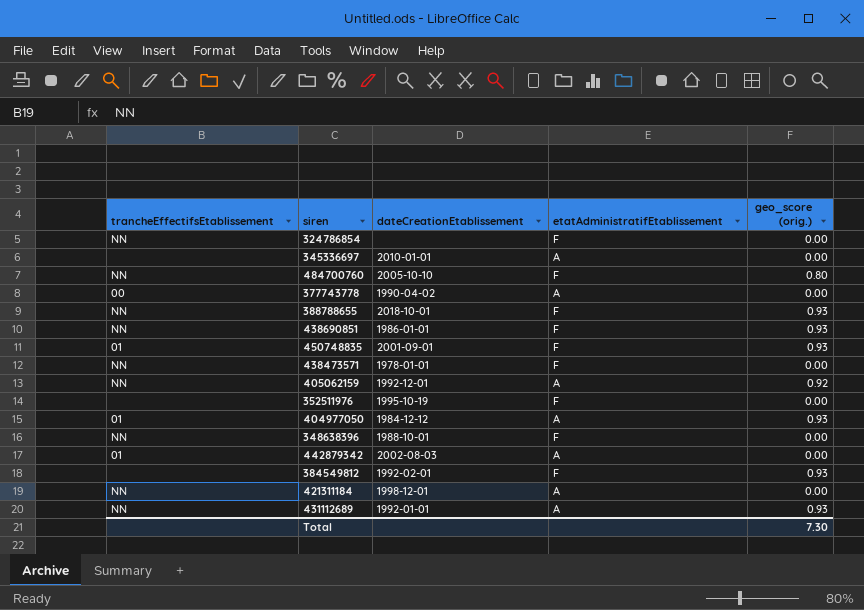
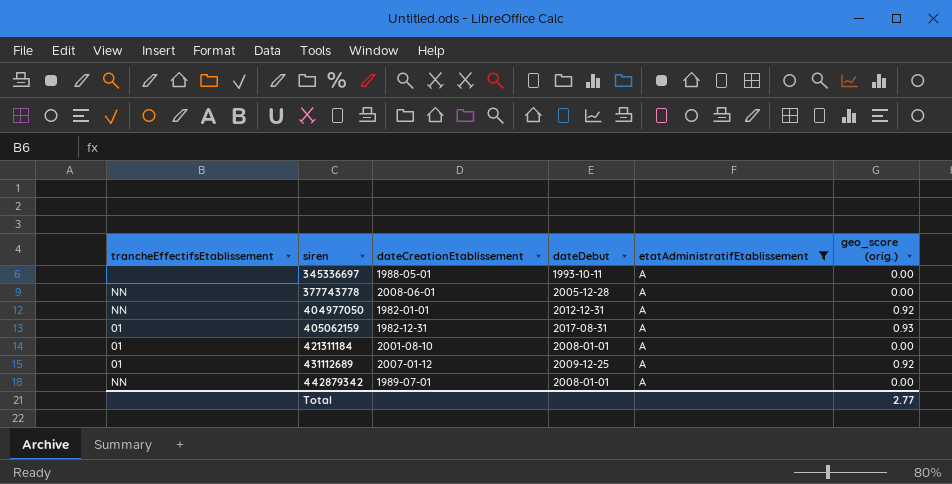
filter: none -> etatAdministratifEtablissement = A
row order: none -> siren ascending
column dateDebut | position: none -> 4
345336697 | dateCreationEtablissement: 2010-01-01 -> 1988-05-01
377743778 | trancheEffectifsEtablissement: 00 -> NN
377743778 | dateCreationEtablissement: 1990-04-02 -> 2008-06-01
404977050 | trancheEffectifsEtablissement: 01 -> NN
404977050 | dateCreationEtablissement: 1984-12-12 -> 1982-01-01
404977050 | geo_score (orig.): 0.93 -> 0.92
405062159 | trancheEffectifsEtablissement: NN -> 01
405062159 | dateCreationEtablissement: 1992-12-01 -> 1982-12-31
405062159 | geo_score (orig.): 0.92 -> 0.93
421311184 | trancheEffectifsEtablissement: NN -> 01
421311184 | dateCreationEtablissement: 1998-12-01 -> 2001-08-10
431112689 | trancheEffectifsEtablissement: NN -> 01
431112689 | dateCreationEtablissement: 1992-01-01 -> 2007-01-12
431112689 | geo_score (orig.): 0.93 -> 0.92
442879342 | trancheEffectifsEtablissement: 01 -> NN
442879342 | dateCreationEtablissement: 2002-08-03 -> 1989-07-01
Total | geo_score (orig.): 7.30 -> 2.77

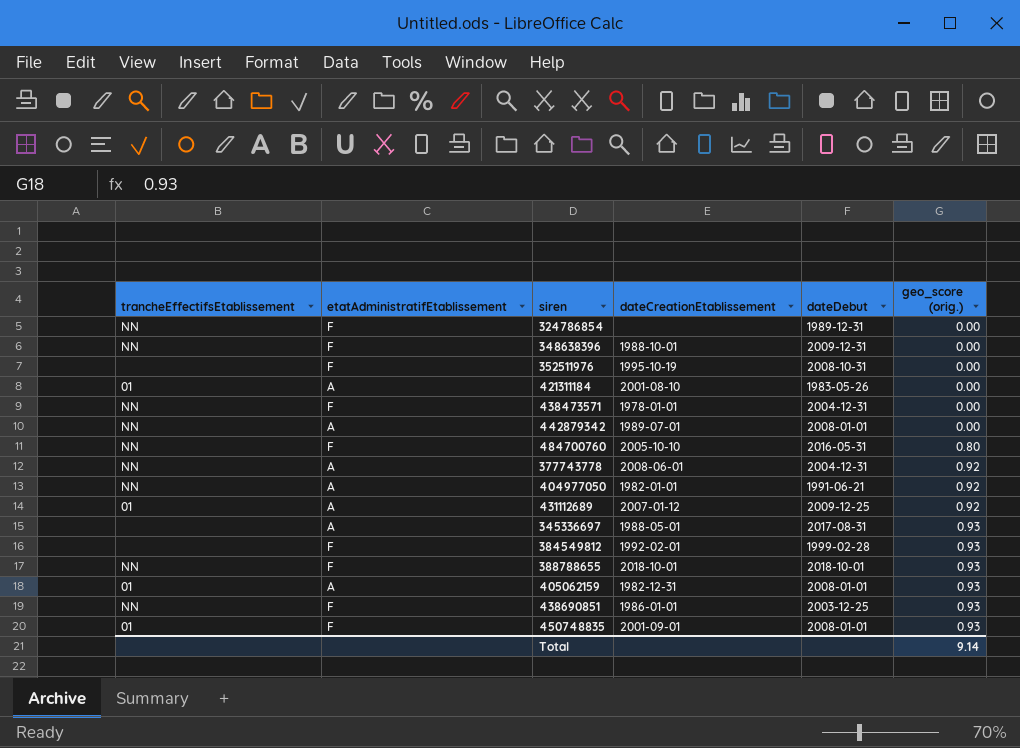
filter: etatAdministratifEtablissement = A -> none
row order: siren ascending -> geo_score (orig.) ascending
column etatAdministratifEtablissement | position: 5 -> 2
421311184 | dateDebut: 2008-01-01 -> 1983-05-26
377743778 | dateDebut: 2005-12-28 -> 2004-12-31
377743778 | geo_score (orig.): 0.00 -> 0.92
404977050 | dateDebut: 2012-12-31 -> 1991-06-21
345336697 | dateDebut: 1993-10-11 -> 2017-08-31
345336697 | geo_score (orig.): 0.00 -> 0.93
405062159 | dateDebut: 2017-08-31 -> 2008-01-01
Total | geo_score (orig.): 2.77 -> 9.14

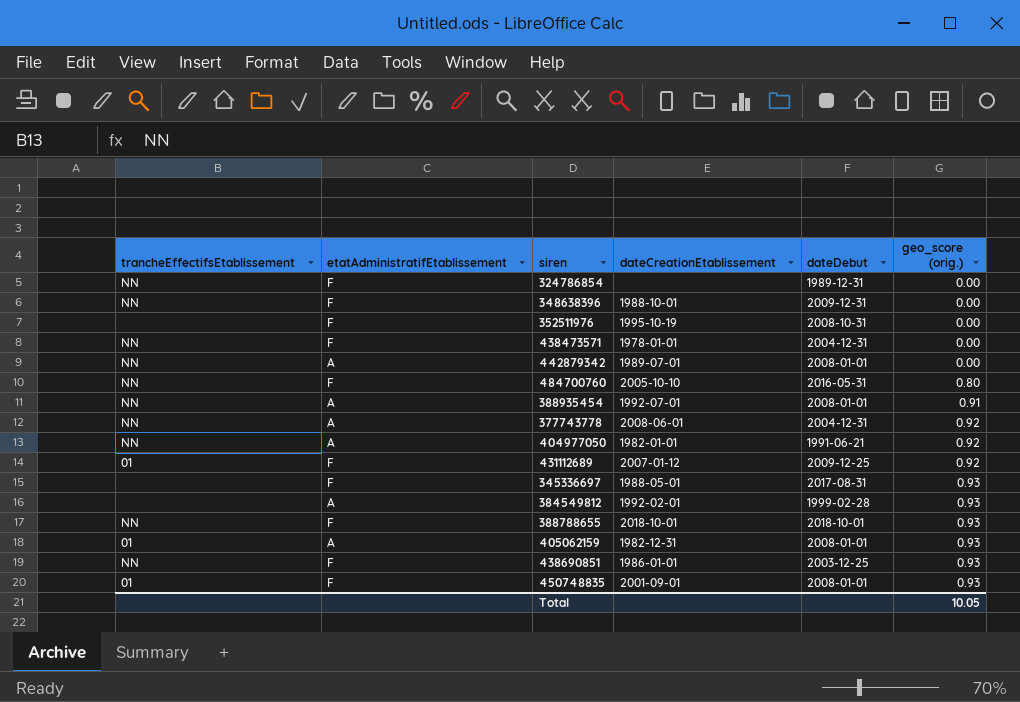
row 421311184: 01 | A | 2001-08-10 | 1983-05-26 | 0.00 -> none
row 388935454: none -> NN | A | 1992-07-01 | 2008-01-01 | 0.91
431112689 | etatAdministratifEtablissement: A -> F
345336697 | etatAdministratifEtablissement: A -> F
384549812 | etatAdministratifEtablissement: F -> A
Total | geo_score (orig.): 9.14 -> 10.05

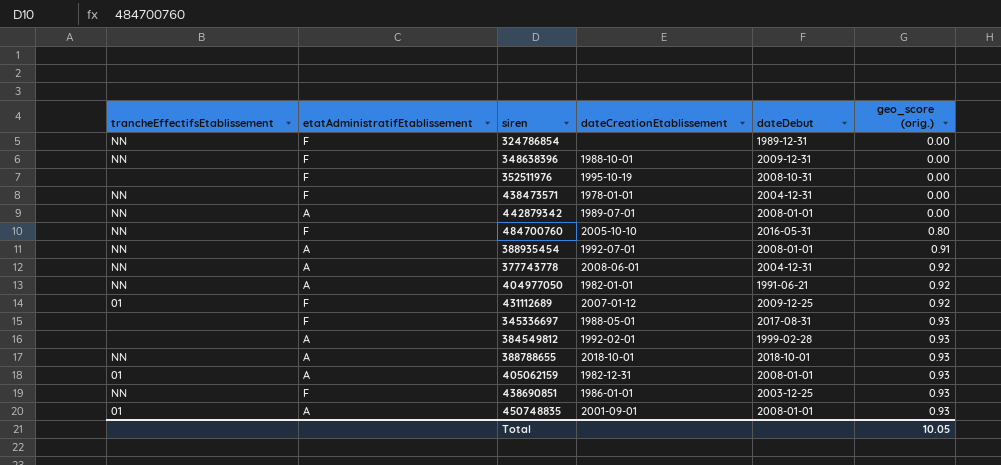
388788655 | etatAdministratifEtablissement: F -> A
450748835 | etatAdministratifEtablissement: F -> A

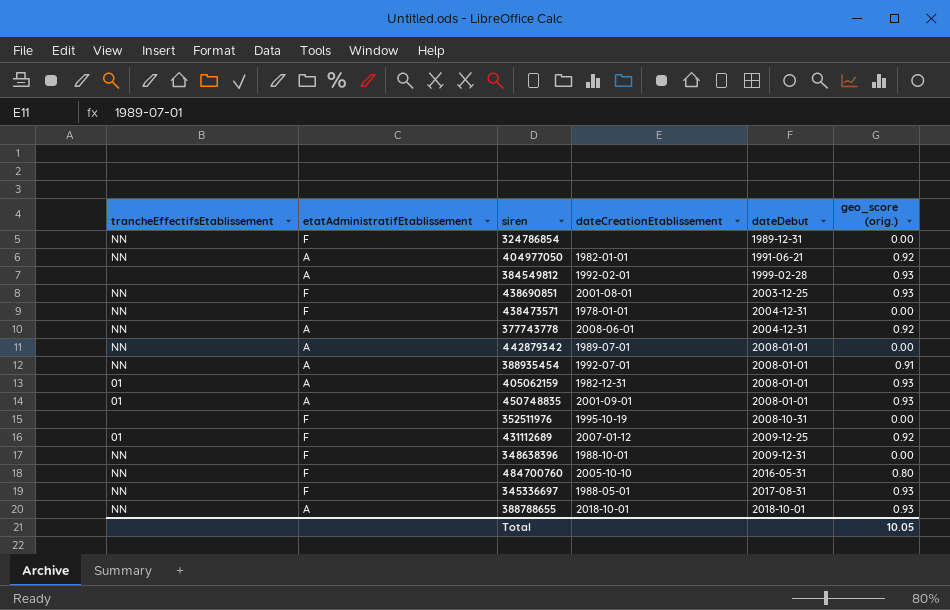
row order: geo_score (orig.) ascending -> dateDebut ascending
438690851 | dateCreationEtablissement: 1986-01-01 -> 2001-08-01
345336697 | trancheEffectifsEtablissement: none -> NN

